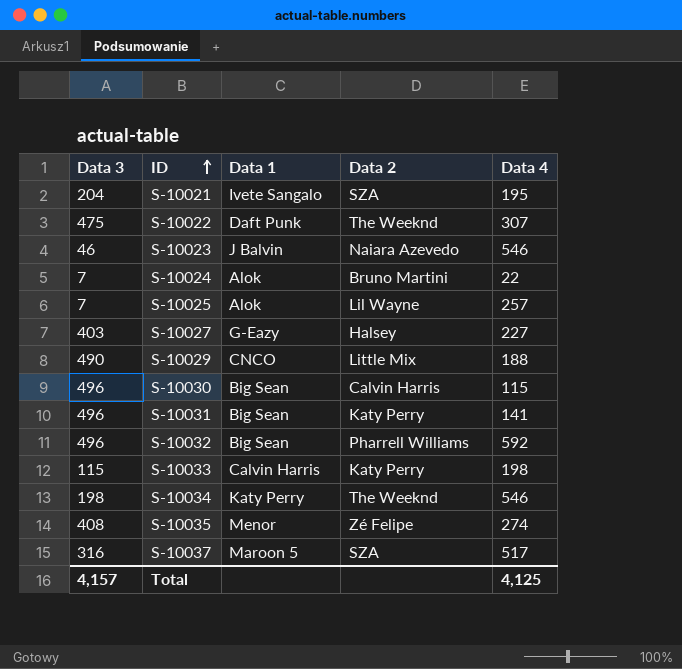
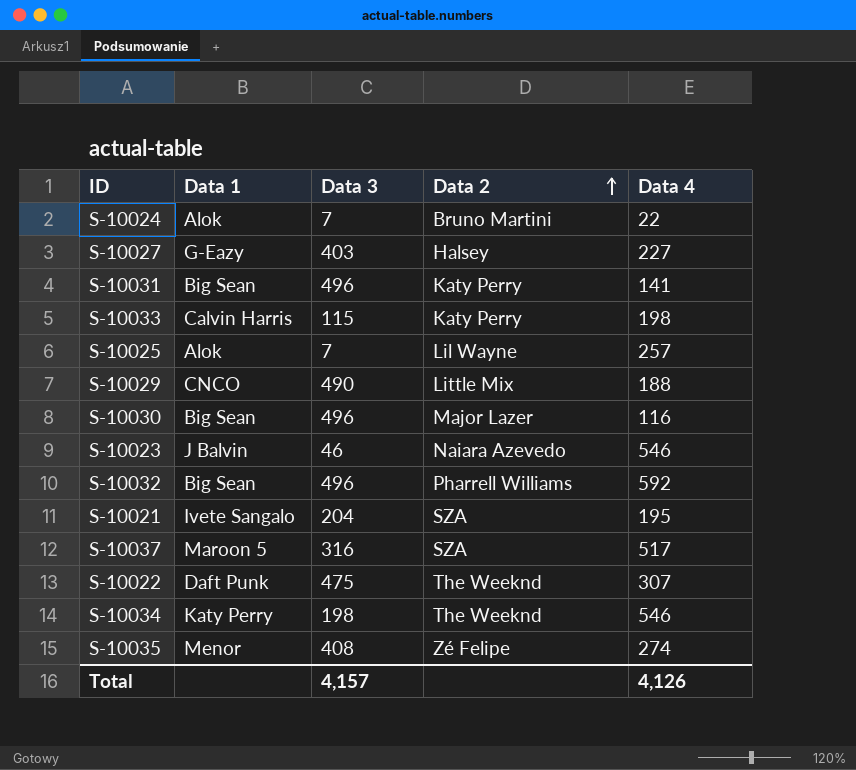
row order: ID ascending -> Data 2 ascending
column Data 3 | position: 1 -> 3
S-10030 | Data 2: Calvin Harris -> Major Lazer
S-10030 | Data 4: 115 -> 116
Total | Data 4: 4,125 -> 4,126

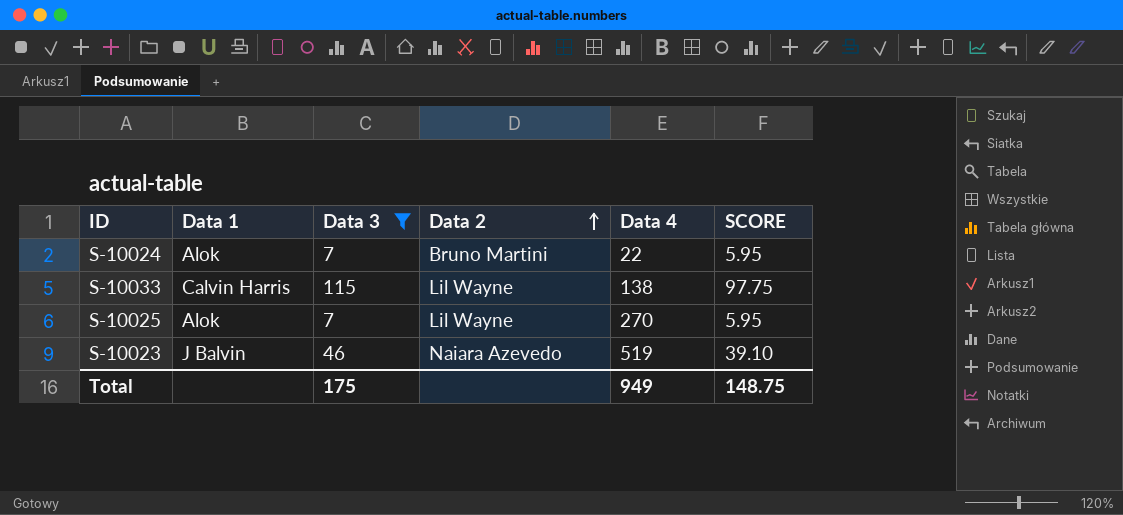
filter: none -> Data 3 <= 115
column SCORE | formula: none -> [Data 3] * 0.85
S-10033 | Data 2: Katy Perry -> Lil Wayne
S-10033 | Data 4: 198 -> 138
S-10025 | Data 4: 257 -> 270
S-10023 | Data 4: 546 -> 519
Total | Data 3: 4,157 -> 175
Total | Data 4: 4,126 -> 949

